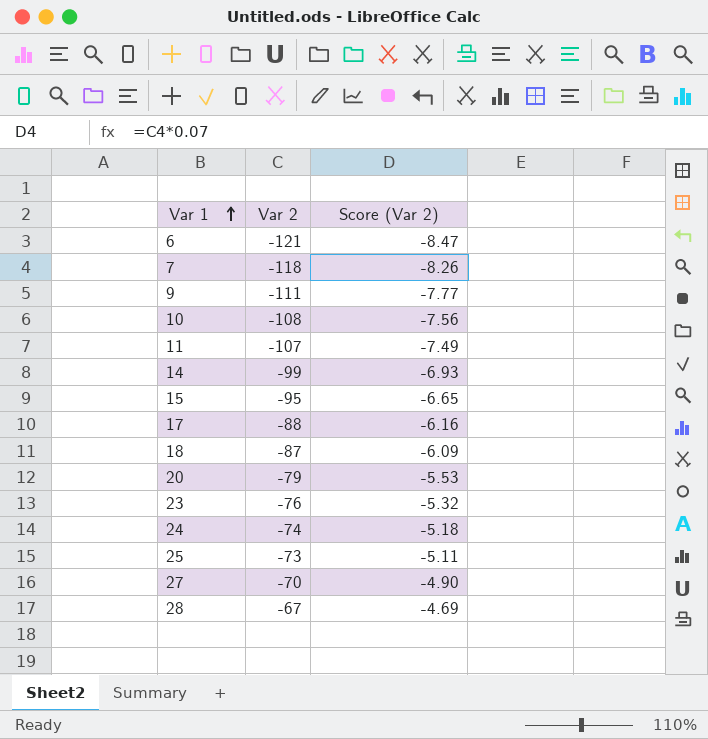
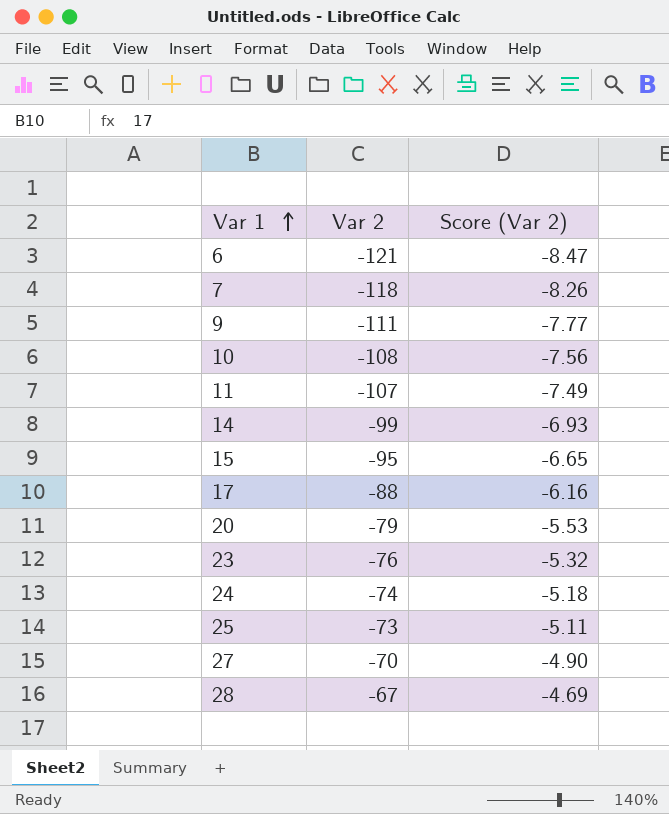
row 18: -87 | -6.09 -> none

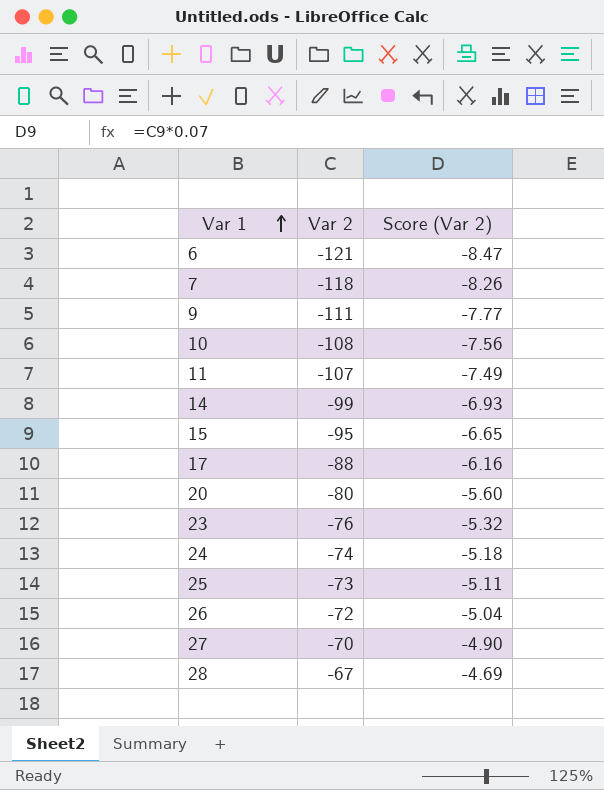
20 | Var 2: -79 -> -80
20 | Score (Var 2): -5.53 -> -5.60
row 26: none -> -72 | -5.04

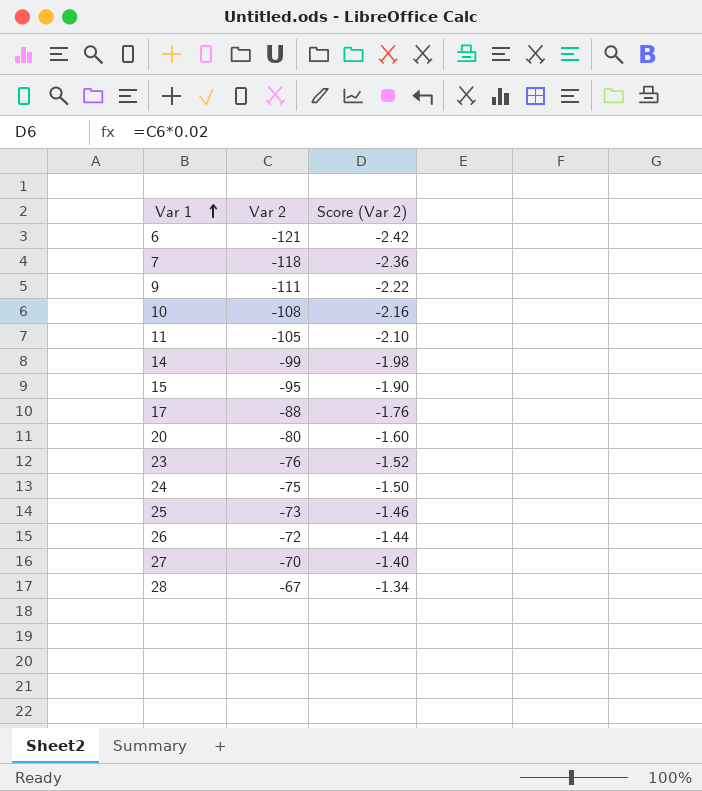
column Score (Var 2) | formula: [Var 2] * 0.07 -> [Var 2] * 0.02
11 | Var 2: -107 -> -105
24 | Var 2: -74 -> -75

